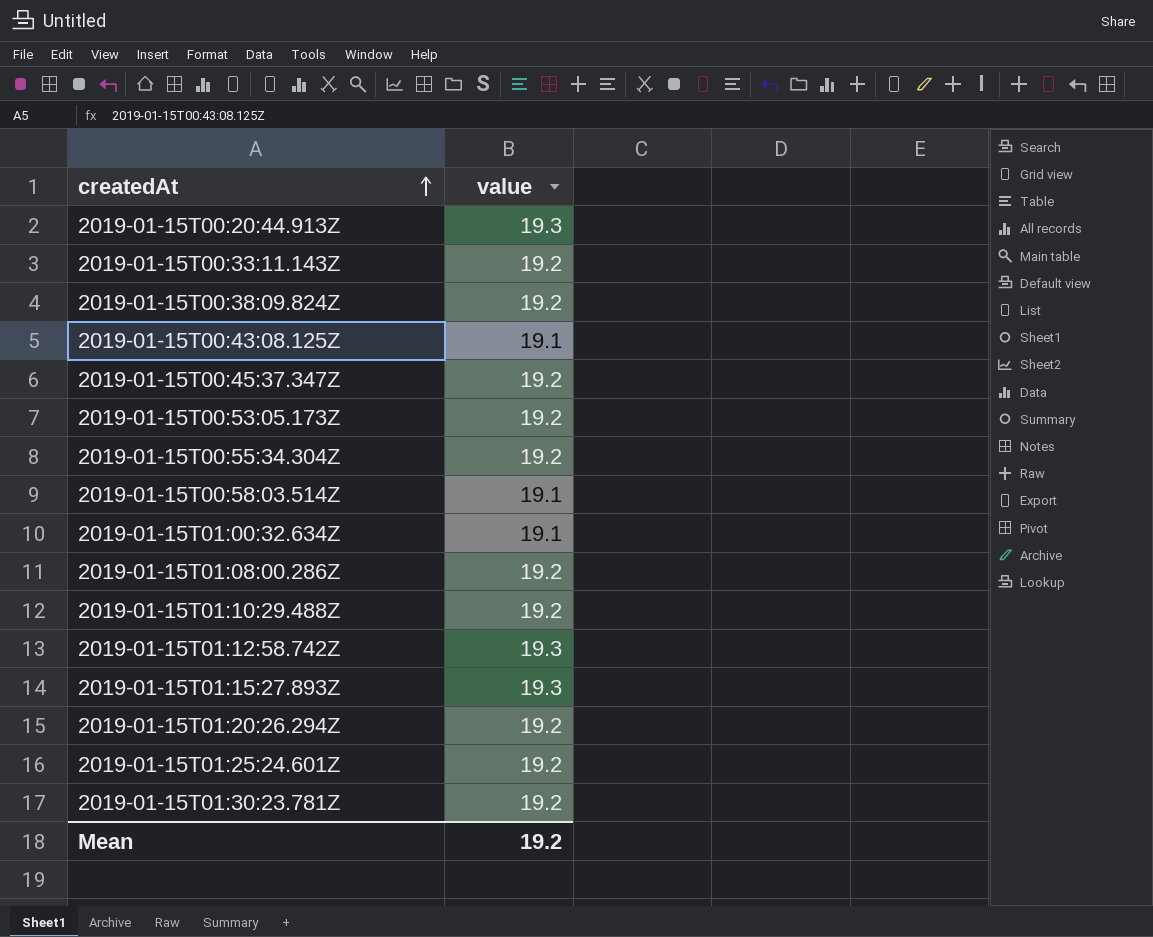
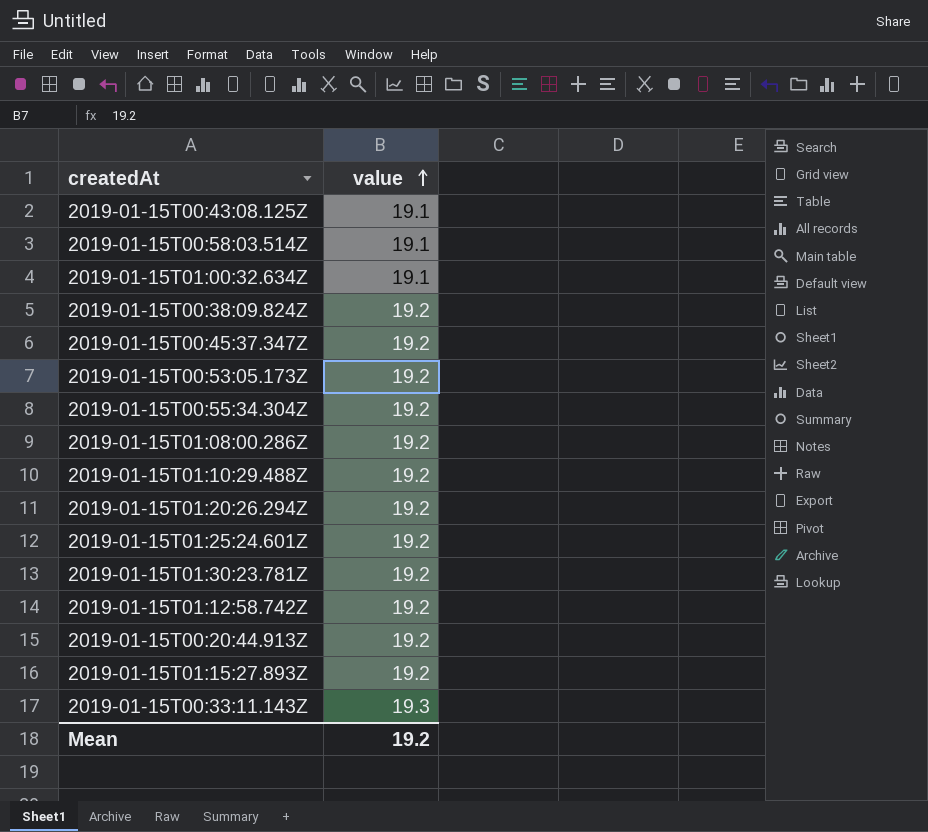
row order: createdAt ascending -> value ascending
2019-01-15T01:12:58.742Z | value: 19.3 -> 19.2
2019-01-15T00:20:44.913Z | value: 19.3 -> 19.2
2019-01-15T01:15:27.893Z | value: 19.3 -> 19.2
2019-01-15T00:33:11.143Z | value: 19.2 -> 19.3

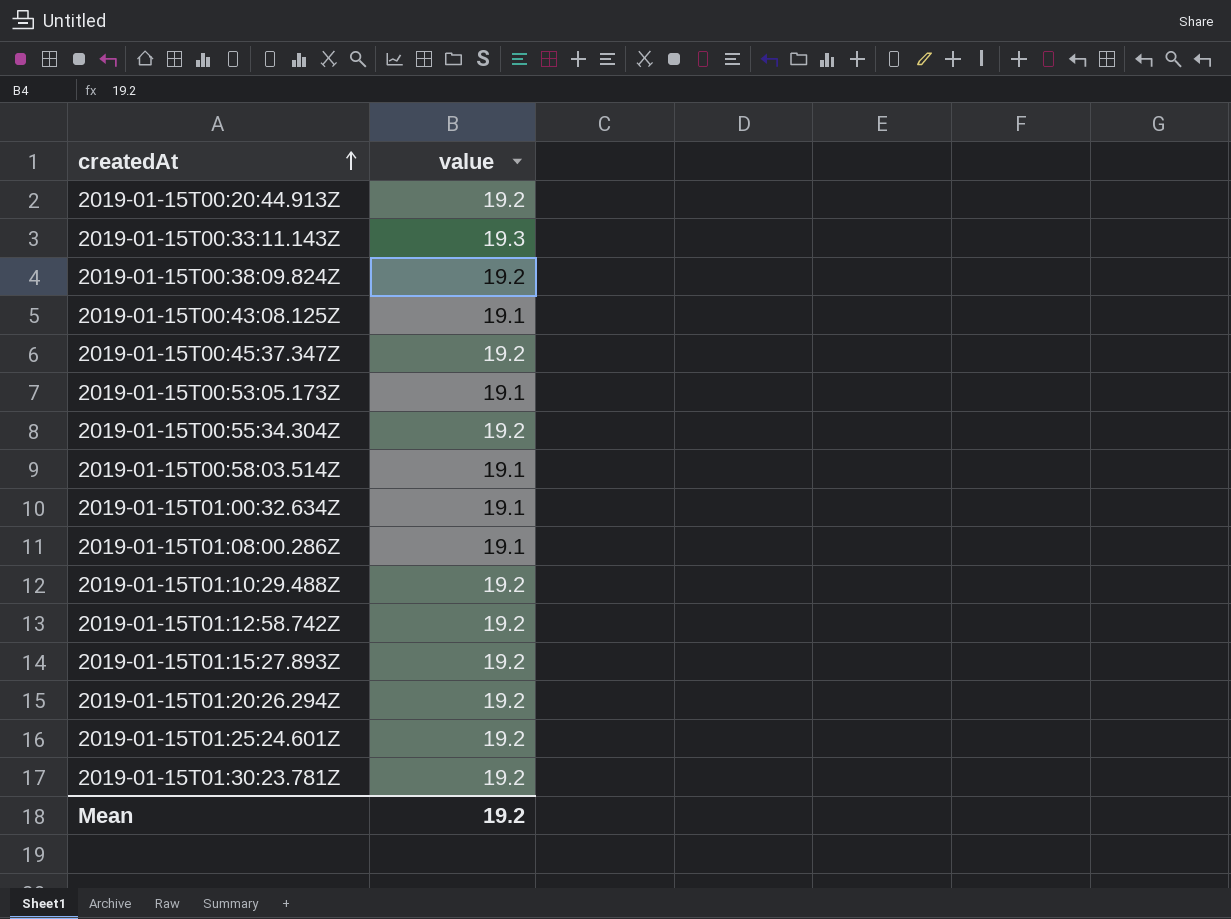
row order: value ascending -> createdAt ascending
2019-01-15T00:53:05.173Z | value: 19.2 -> 19.1
2019-01-15T01:08:00.286Z | value: 19.2 -> 19.1

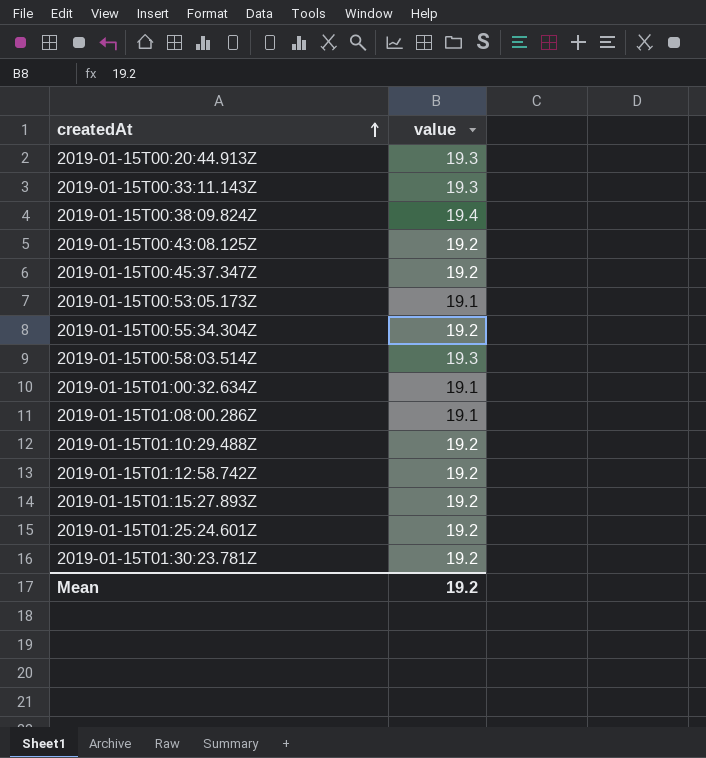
row 2019-01-15T01:20:26.294Z: 19.2 -> none
2019-01-15T00:20:44.913Z | value: 19.2 -> 19.3
2019-01-15T00:38:09.824Z | value: 19.2 -> 19.4
2019-01-15T00:43:08.125Z | value: 19.1 -> 19.2
2019-01-15T00:58:03.514Z | value: 19.1 -> 19.3

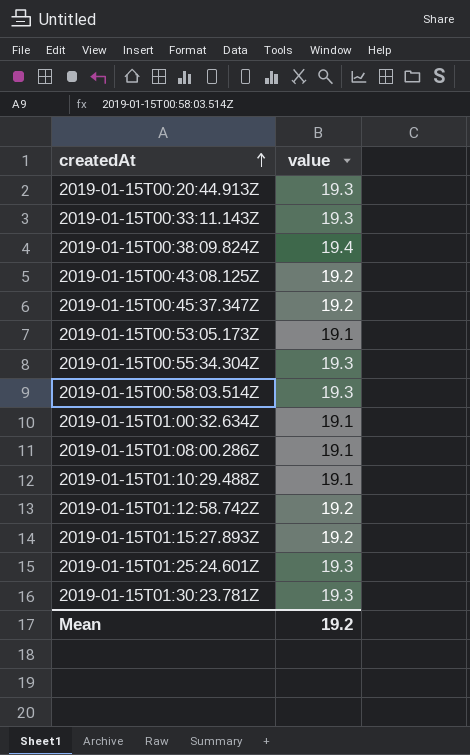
2019-01-15T00:55:34.304Z | value: 19.2 -> 19.3
2019-01-15T01:10:29.488Z | value: 19.2 -> 19.1
2019-01-15T01:25:24.601Z | value: 19.2 -> 19.3
2019-01-15T01:30:23.781Z | value: 19.2 -> 19.3

